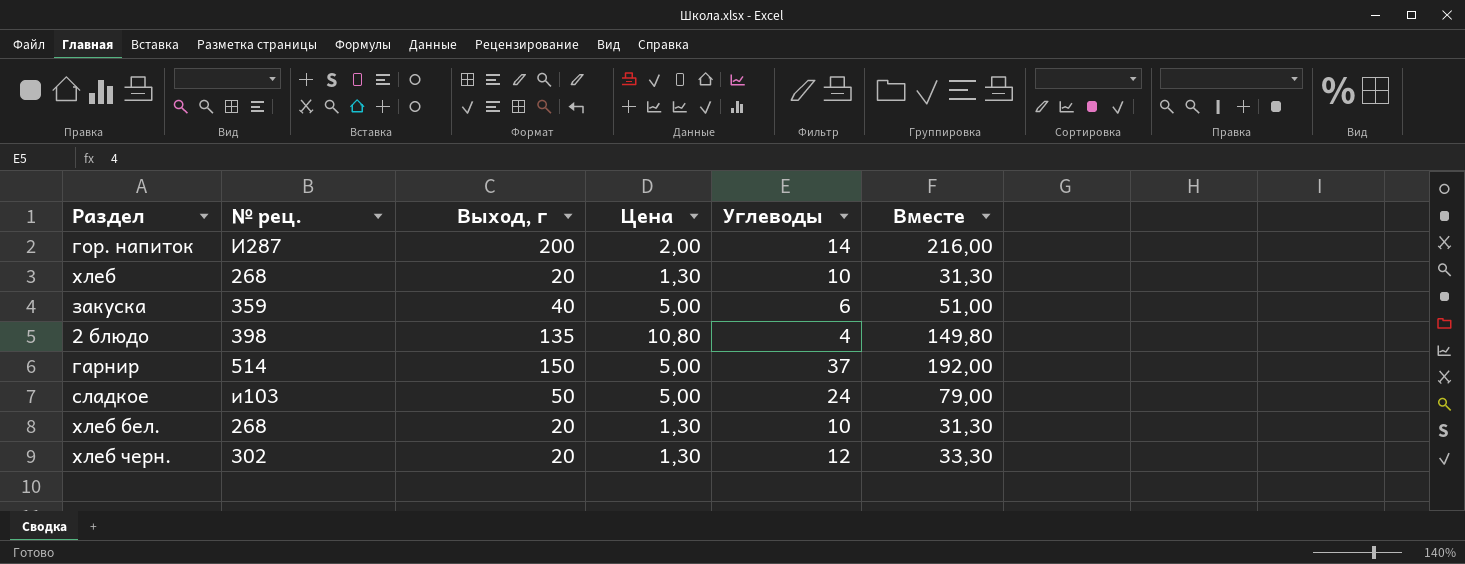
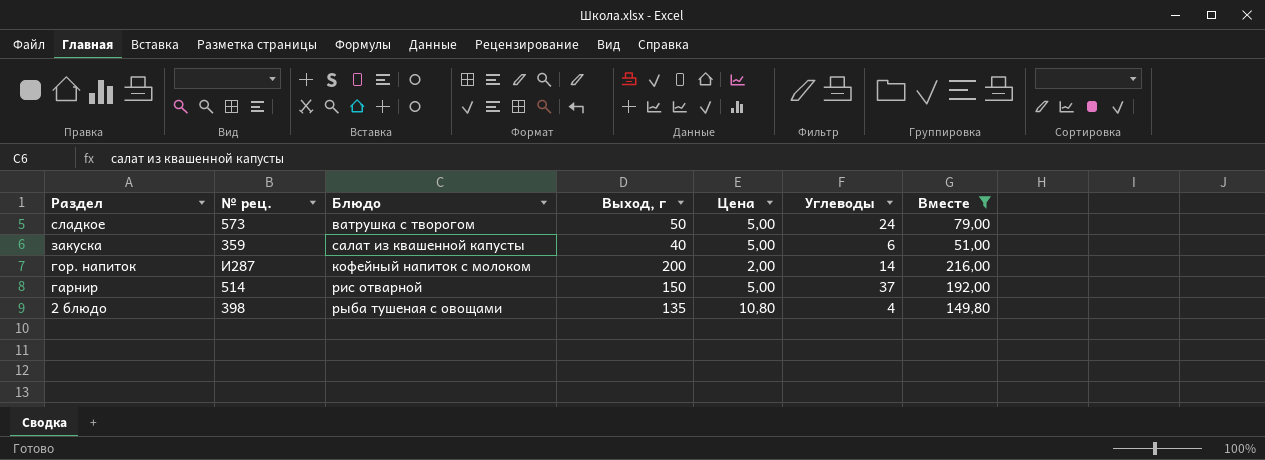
filter: none -> Вместе >= 51,00
row order: none -> Раздел descending
column Блюдо | position: none -> 3
сладкое | № рец.: и103 -> 573

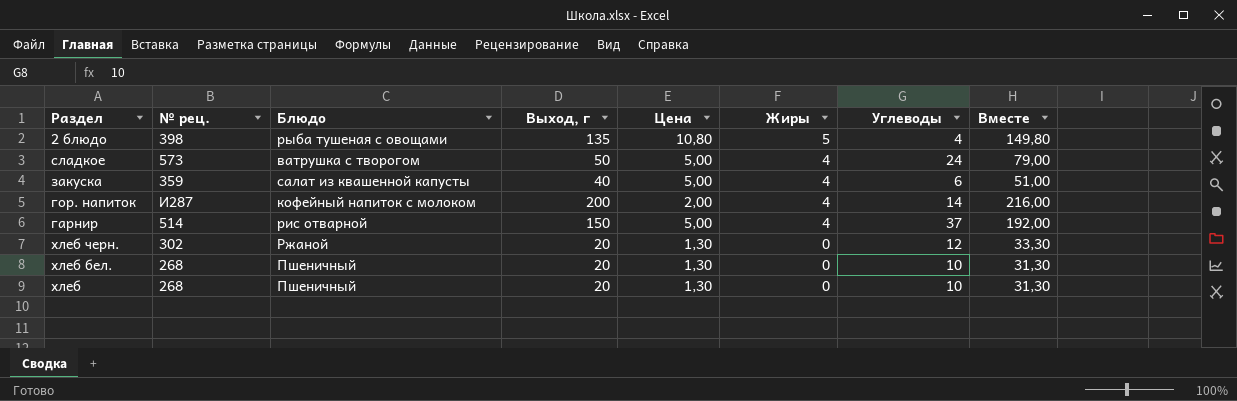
filter: Вместе >= 51,00 -> none
row order: Раздел descending -> Жиры descending
column Жиры | position: none -> 6

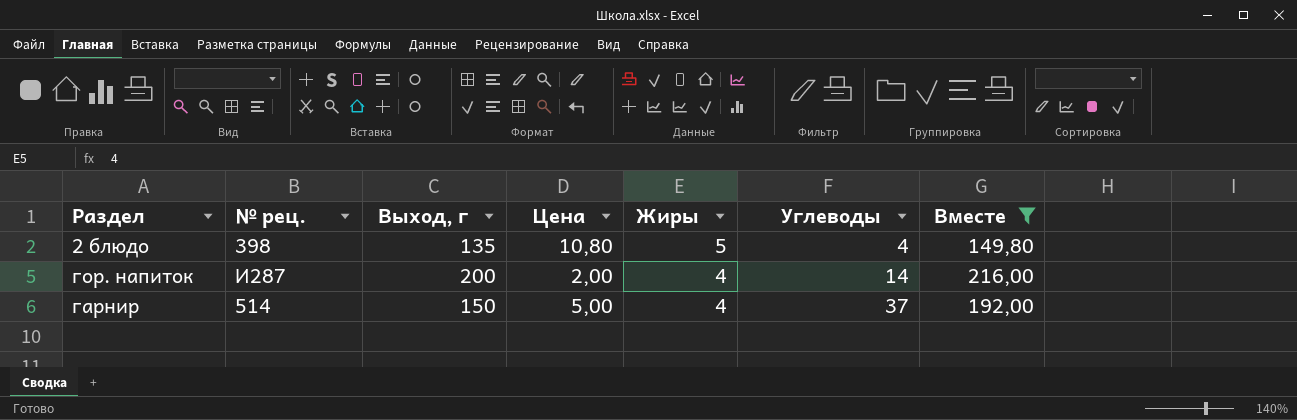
filter: none -> Вместе >= 149,80
column Блюдо | position: 3 -> none

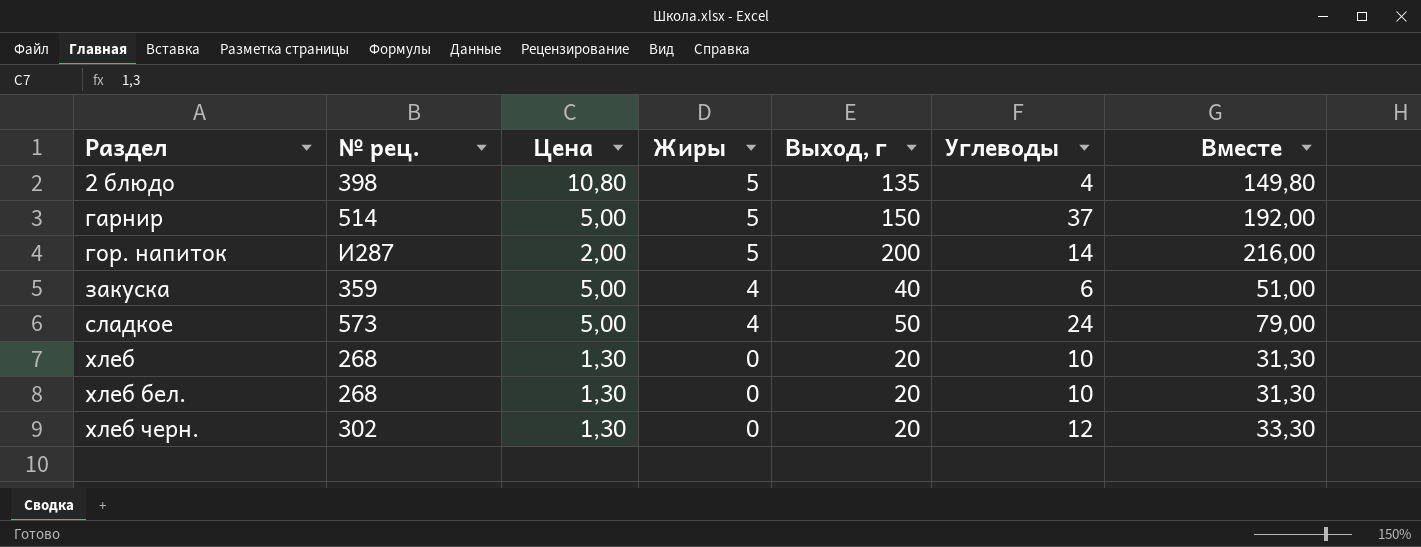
filter: Вместе >= 149,80 -> none
row order: Жиры descending -> Раздел ascending
column Выход, г | position: 3 -> 5
гарнир | Жиры: 4 -> 5
гор. напиток | Жиры: 4 -> 5

